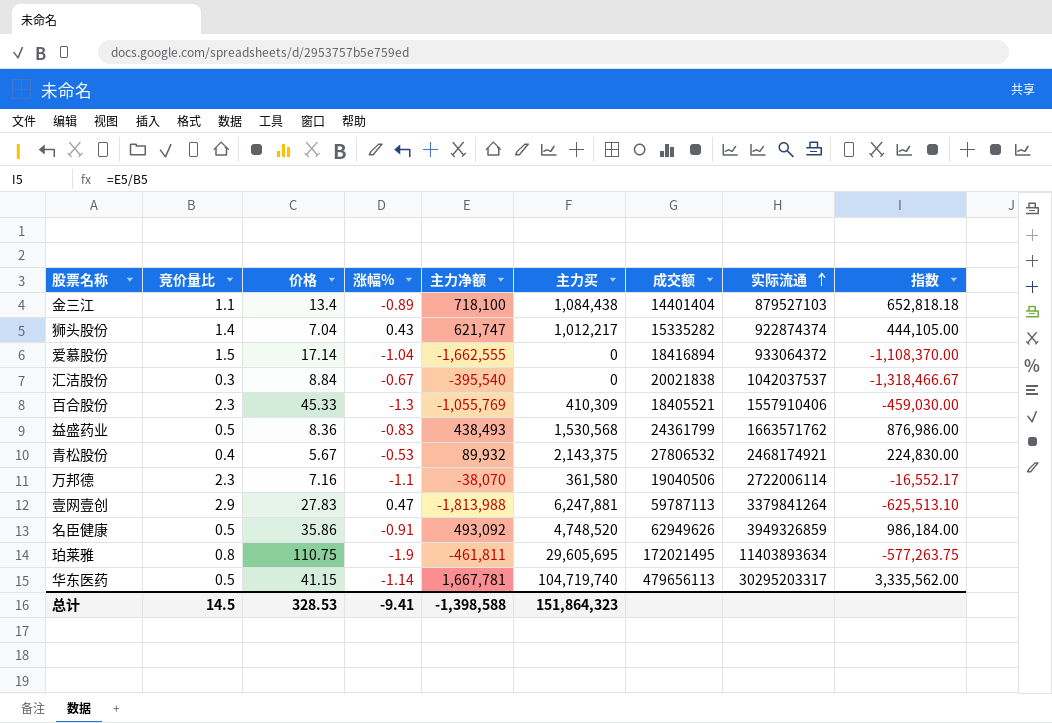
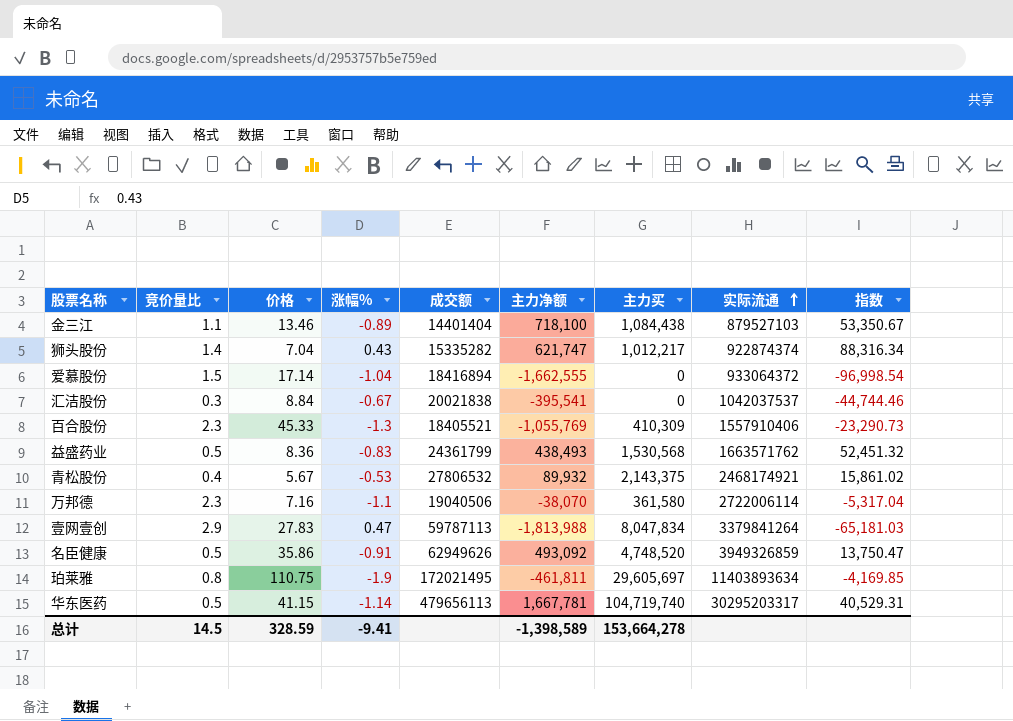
column 成交额 | position: 7 -> 5
column 指数 | formula: [主力净额] / [竞价量比] -> [主力净额] / [价格]
金三江 | 价格: 13.4 -> 13.46
汇洁股份 | 主力净额: -395,540 -> -395,541
壹网壹创 | 主力买: 6,247,881 -> 8,047,834
珀莱雅 | 主力买: 29,605,695 -> 29,605,697
总计 | 价格: 328.53 -> 328.59
总计 | 主力净额: -1,398,588 -> -1,398,589
总计 | 主力买: 151,864,323 -> 153,664,278

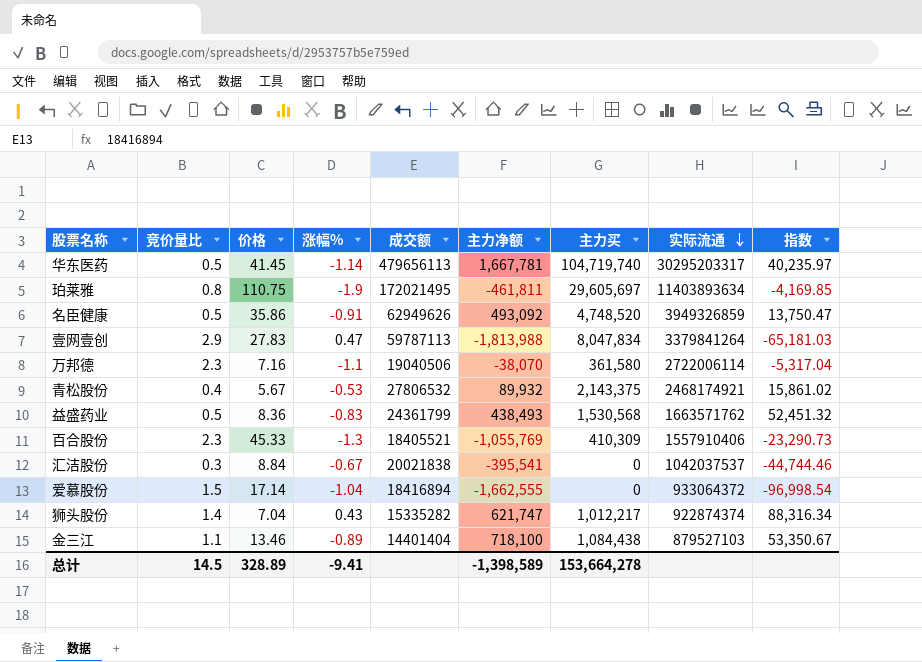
row order: 实际流通 ascending -> 实际流通 descending
华东医药 | 价格: 41.15 -> 41.45
华东医药 | 指数: 40,529.31 -> 40,235.97
总计 | 价格: 328.59 -> 328.89

